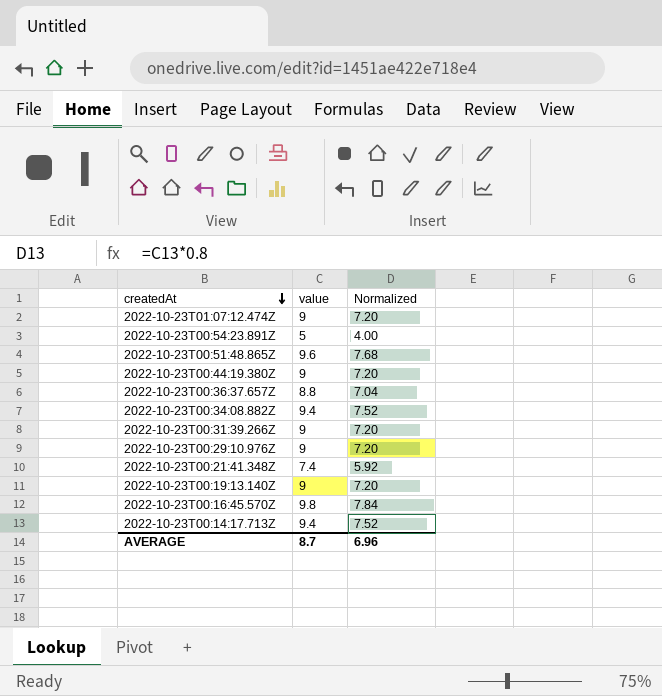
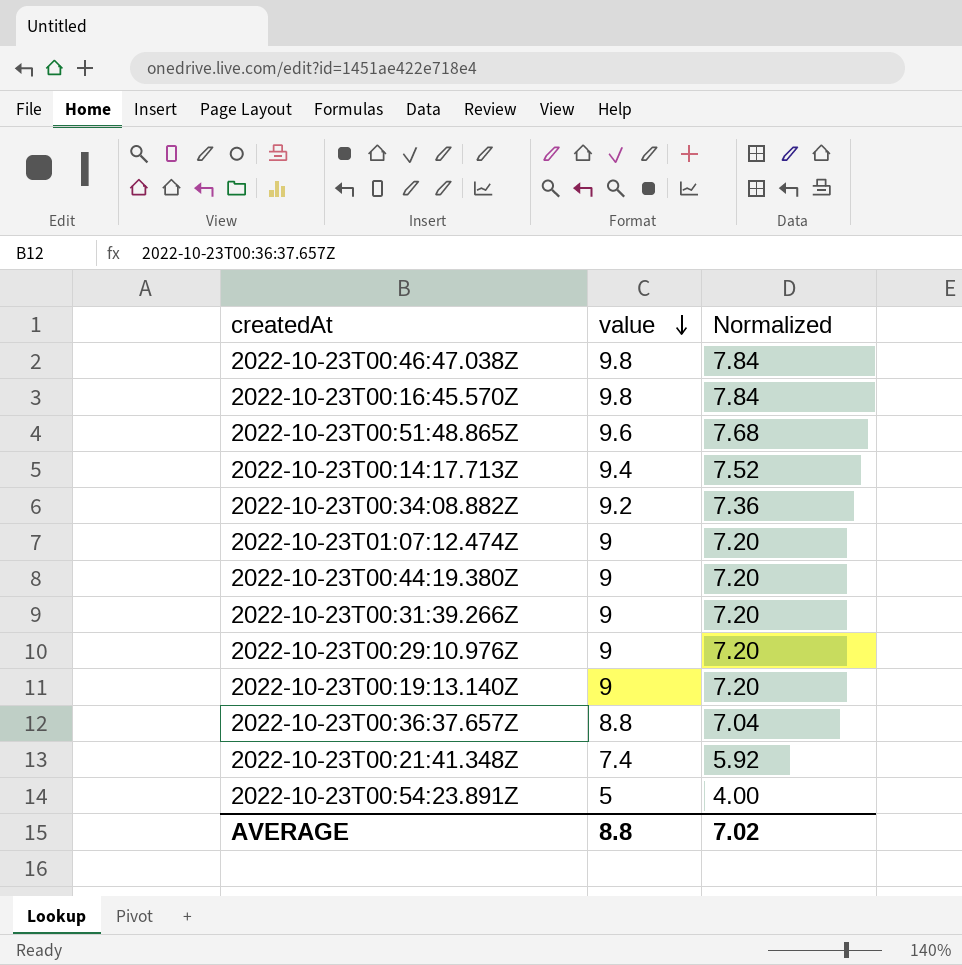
row order: createdAt descending -> value descending
row 2022-10-23T00:46:47.038Z: none -> 9.8 | 7.84
2022-10-23T00:34:08.882Z | value: 9.4 -> 9.2
2022-10-23T00:34:08.882Z | Normalized: 7.52 -> 7.36
AVERAGE | value: 8.7 -> 8.8
AVERAGE | Normalized: 6.96 -> 7.02

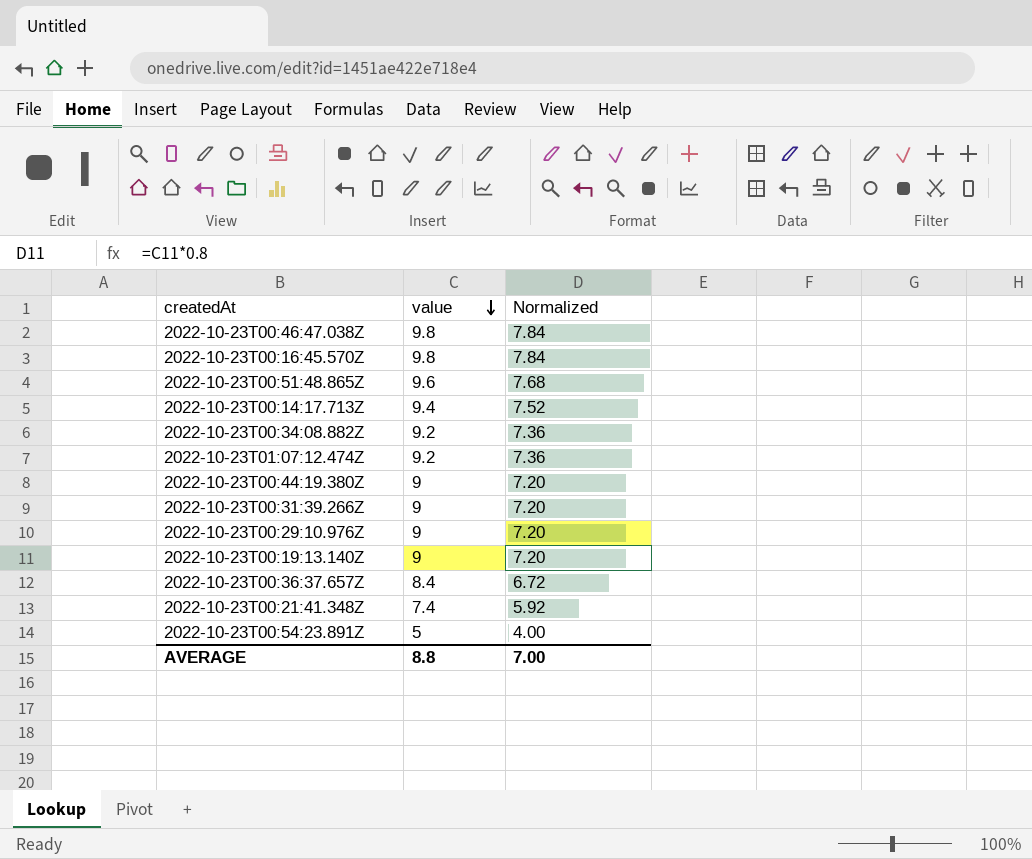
2022-10-23T01:07:12.474Z | value: 9 -> 9.2
2022-10-23T01:07:12.474Z | Normalized: 7.20 -> 7.36
2022-10-23T00:36:37.657Z | value: 8.8 -> 8.4
2022-10-23T00:36:37.657Z | Normalized: 7.04 -> 6.72
AVERAGE | Normalized: 7.02 -> 7.00

